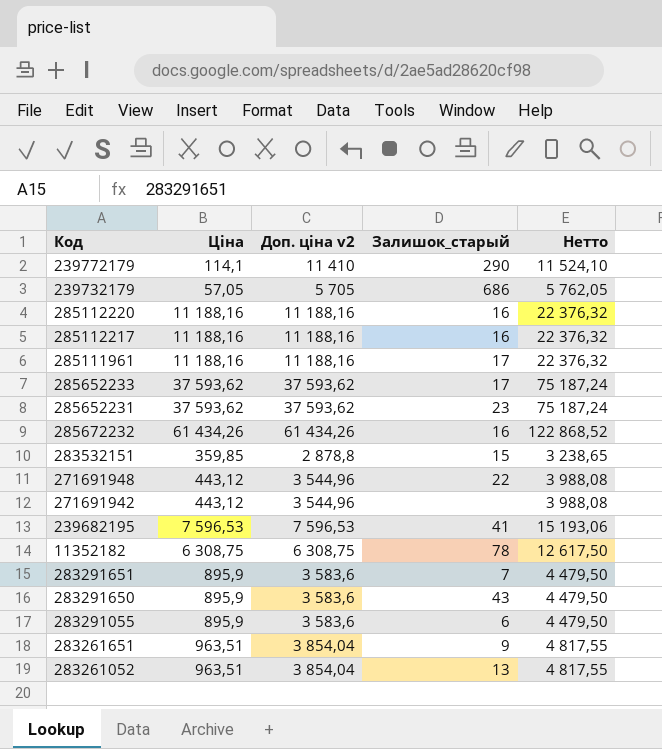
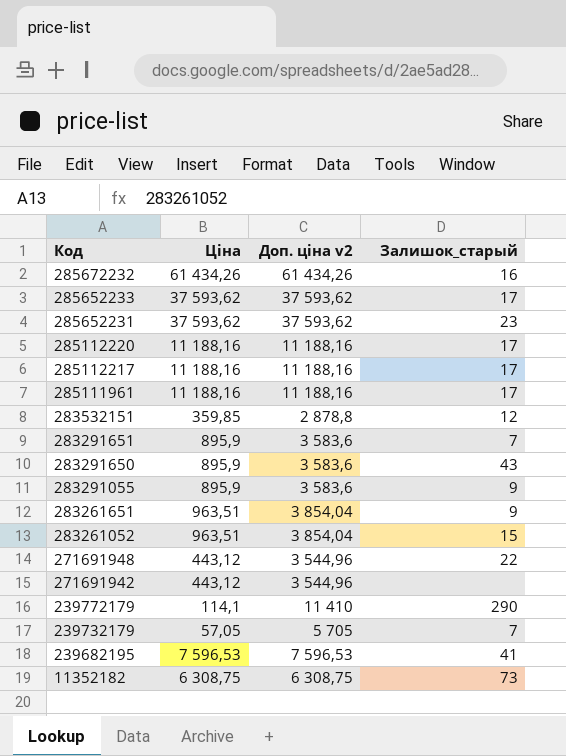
row order: none -> Код descending
column Нетто | formula: [Ціна] + [Доп. ціна v2] -> none
285112220 | Залишок_старый: 16 -> 17
285112217 | Залишок_старый: 16 -> 17
283532151 | Залишок_старый: 15 -> 12
283291055 | Залишок_старый: 6 -> 9
283261052 | Залишок_старый: 13 -> 15
239732179 | Залишок_старый: 686 -> 7
11352182 | Залишок_старый: 78 -> 73

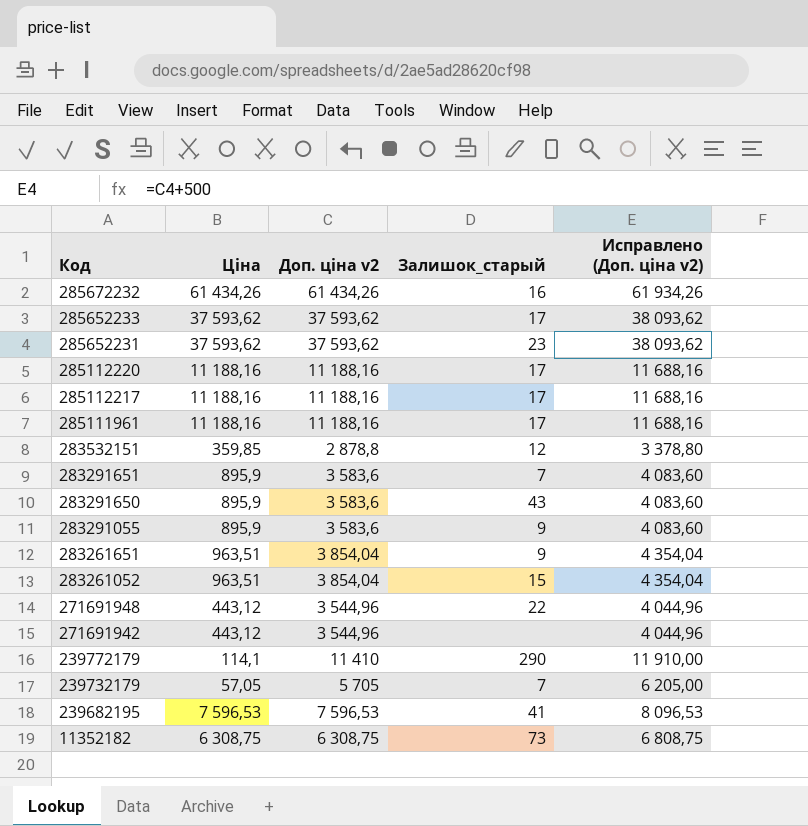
column Исправлено (Доп. ціна v2) | formula: none -> [Доп. ціна v2] + 500

